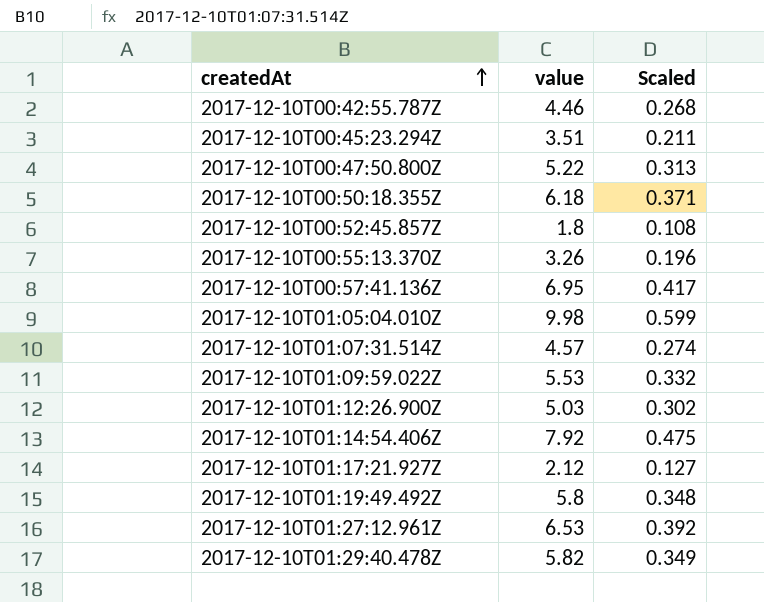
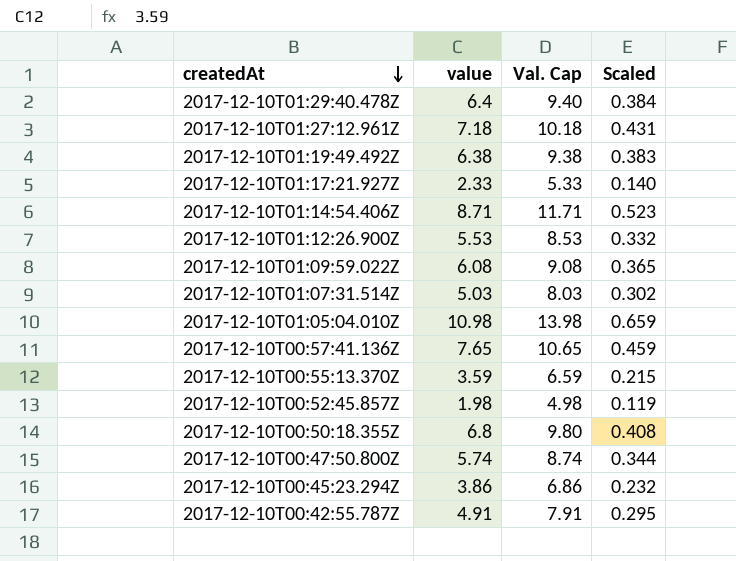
row order: createdAt ascending -> createdAt descending
column Val. Cap | formula: none -> [value] + 3
2017-12-10T01:29:40.478Z | value: 5.82 -> 6.4
2017-12-10T01:29:40.478Z | Scaled: 0.349 -> 0.384
2017-12-10T01:27:12.961Z | value: 6.53 -> 7.18
2017-12-10T01:27:12.961Z | Scaled: 0.392 -> 0.431
2017-12-10T01:19:49.492Z | value: 5.8 -> 6.38
2017-12-10T01:19:49.492Z | Scaled: 0.348 -> 0.383
2017-12-10T01:17:21.927Z | value: 2.12 -> 2.33
2017-12-10T01:17:21.927Z | Scaled: 0.127 -> 0.140
2017-12-10T01:14:54.406Z | value: 7.92 -> 8.71
2017-12-10T01:14:54.406Z | Scaled: 0.475 -> 0.523
2017-12-10T01:12:26.900Z | value: 5.03 -> 5.53
2017-12-10T01:12:26.900Z | Scaled: 0.302 -> 0.332
2017-12-10T01:09:59.022Z | value: 5.53 -> 6.08
2017-12-10T01:09:59.022Z | Scaled: 0.332 -> 0.365
2017-12-10T01:07:31.514Z | value: 4.57 -> 5.03
2017-12-10T01:07:31.514Z | Scaled: 0.274 -> 0.302
2017-12-10T01:05:04.010Z | value: 9.98 -> 10.98
2017-12-10T01:05:04.010Z | Scaled: 0.599 -> 0.659
2017-12-10T00:57:41.136Z | value: 6.95 -> 7.65
2017-12-10T00:57:41.136Z | Scaled: 0.417 -> 0.459
2017-12-10T00:55:13.370Z | value: 3.26 -> 3.59
2017-12-10T00:55:13.370Z | Scaled: 0.196 -> 0.215
2017-12-10T00:52:45.857Z | value: 1.8 -> 1.98
2017-12-10T00:52:45.857Z | Scaled: 0.108 -> 0.119
2017-12-10T00:50:18.355Z | value: 6.18 -> 6.8
2017-12-10T00:50:18.355Z | Scaled: 0.371 -> 0.408
2017-12-10T00:47:50.800Z | value: 5.22 -> 5.74
2017-12-10T00:47:50.800Z | Scaled: 0.313 -> 0.344
2017-12-10T00:45:23.294Z | value: 3.51 -> 3.86
2017-12-10T00:45:23.294Z | Scaled: 0.211 -> 0.232
2017-12-10T00:42:55.787Z | value: 4.46 -> 4.91
2017-12-10T00:42:55.787Z | Scaled: 0.268 -> 0.295

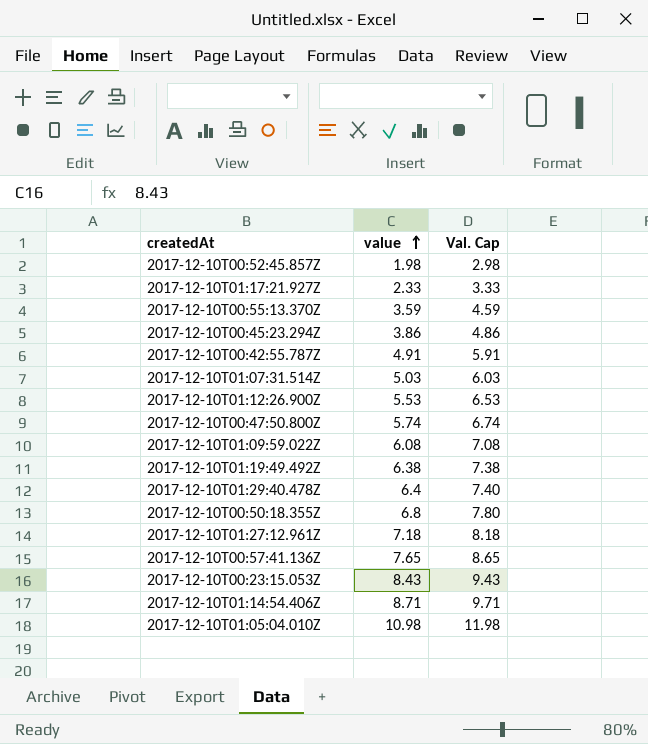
row order: createdAt descending -> value ascending
column Scaled | formula: [value] * 0.06 -> none
column Val. Cap | formula: [value] + 3 -> [value] + 1
row 2017-12-10T00:23:15.053Z: none -> 8.43 | 9.43

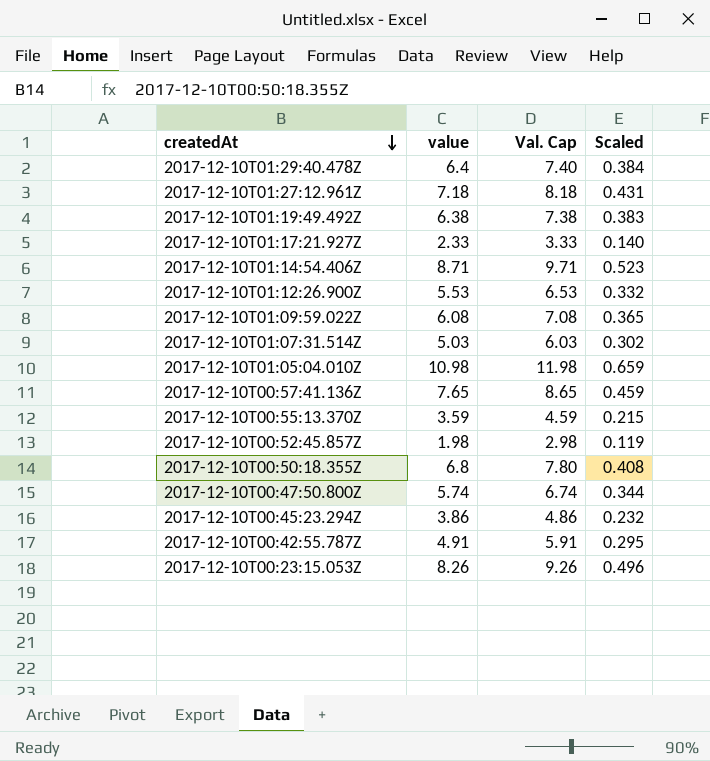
row order: value ascending -> createdAt descending
column Scaled | formula: none -> [value] * 0.06
2017-12-10T00:23:15.053Z | value: 8.43 -> 8.26
2017-12-10T00:23:15.053Z | Val. Cap: 9.43 -> 9.26

